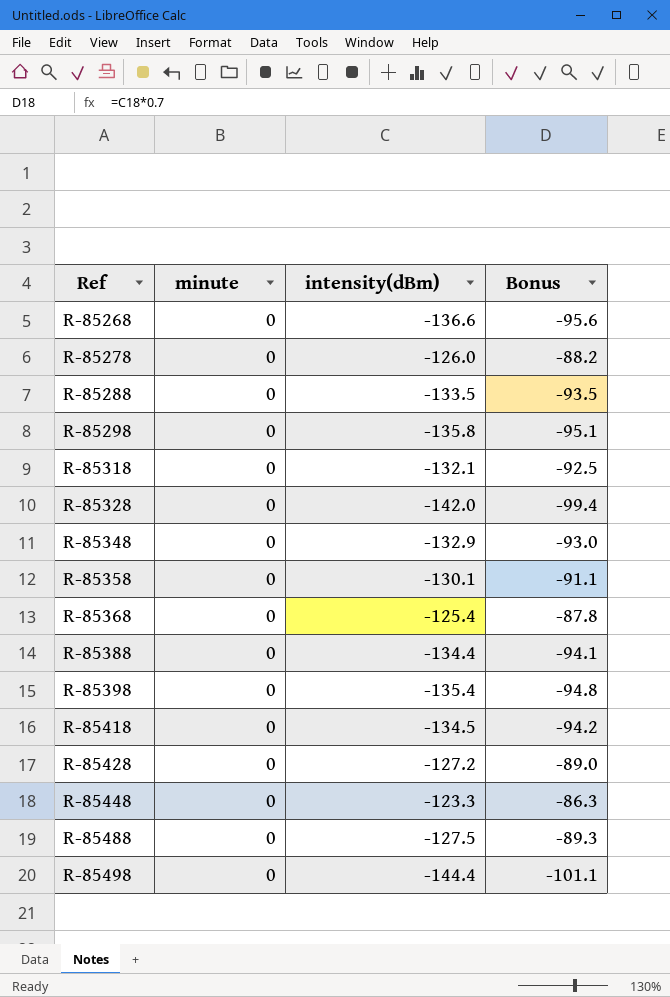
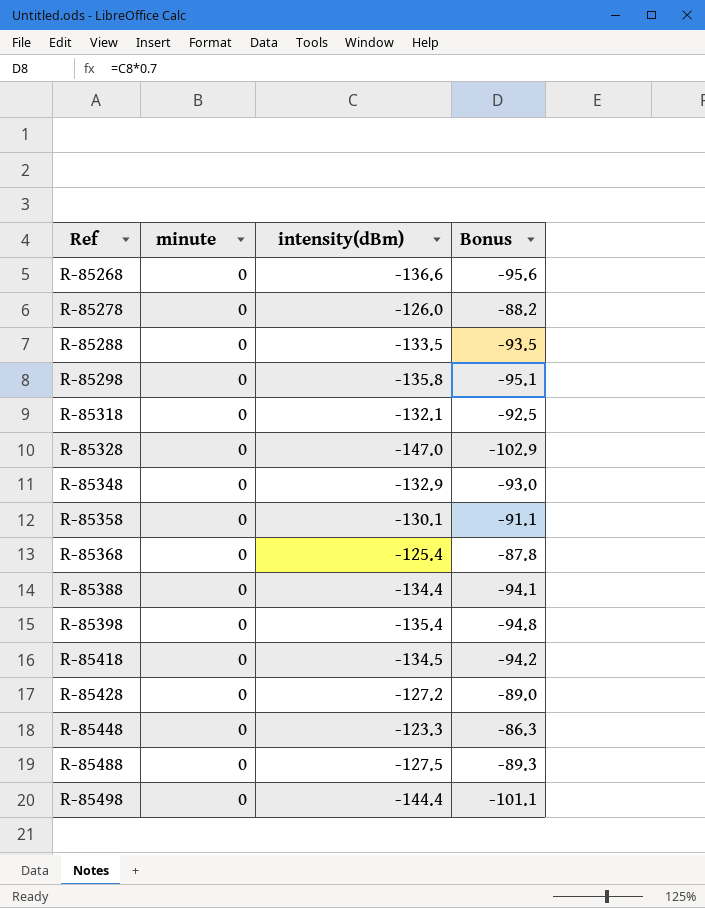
R-85328 | intensity(dBm): -142.0 -> -147.0
R-85328 | Bonus: -99.4 -> -102.9

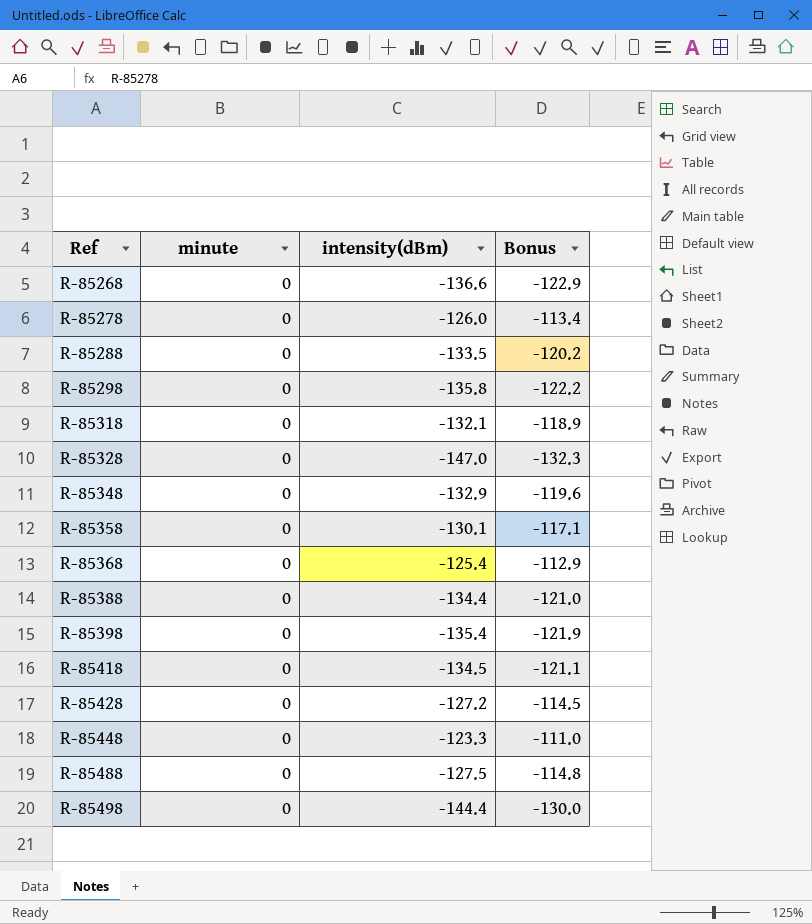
column Bonus | formula: [intensity(dBm)] * 0.7 -> [intensity(dBm)] * 0.9

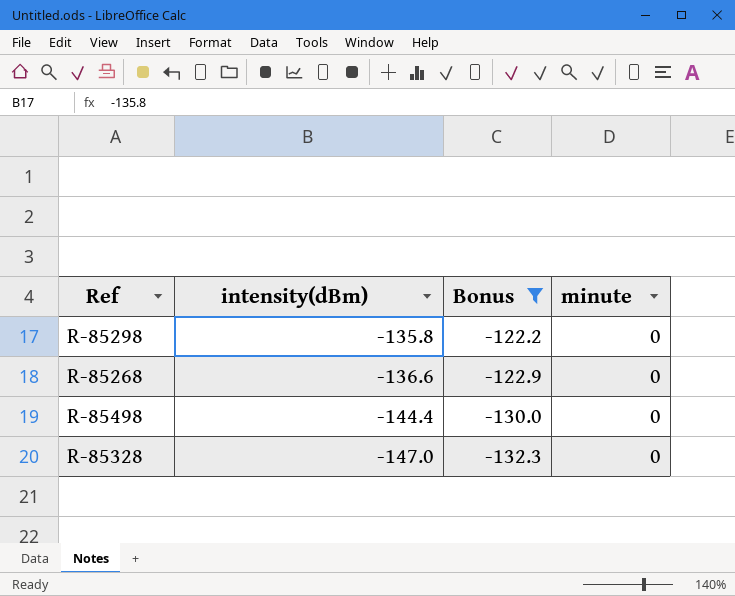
filter: none -> Bonus <= -122.2
row order: Ref ascending -> intensity(dBm) descending
column minute | position: 2 -> 4

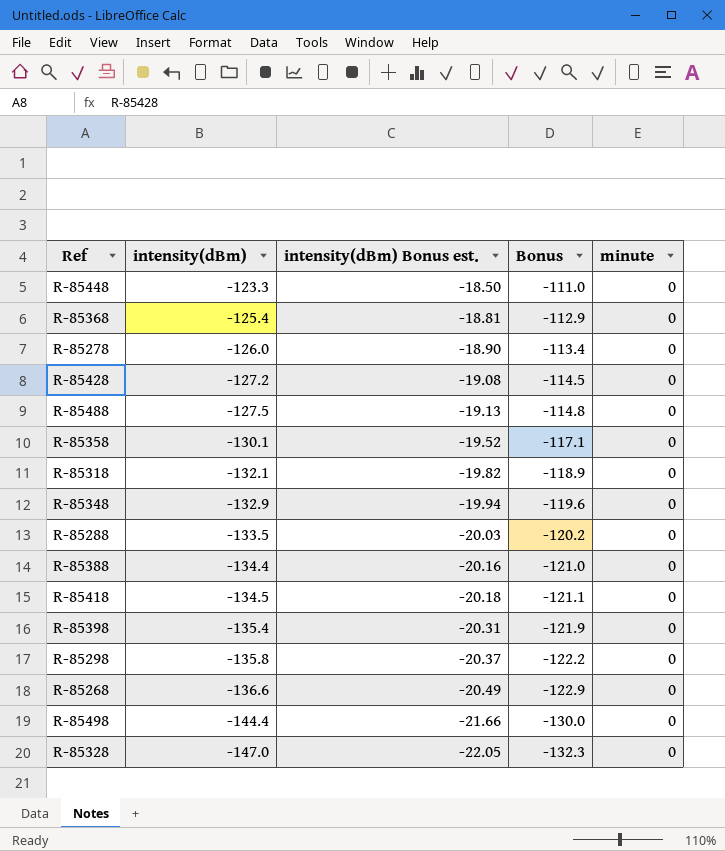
filter: Bonus <= -122.2 -> none
column intensity(dBm) Bonus est. | formula: none -> [intensity(dBm)] * 0.15

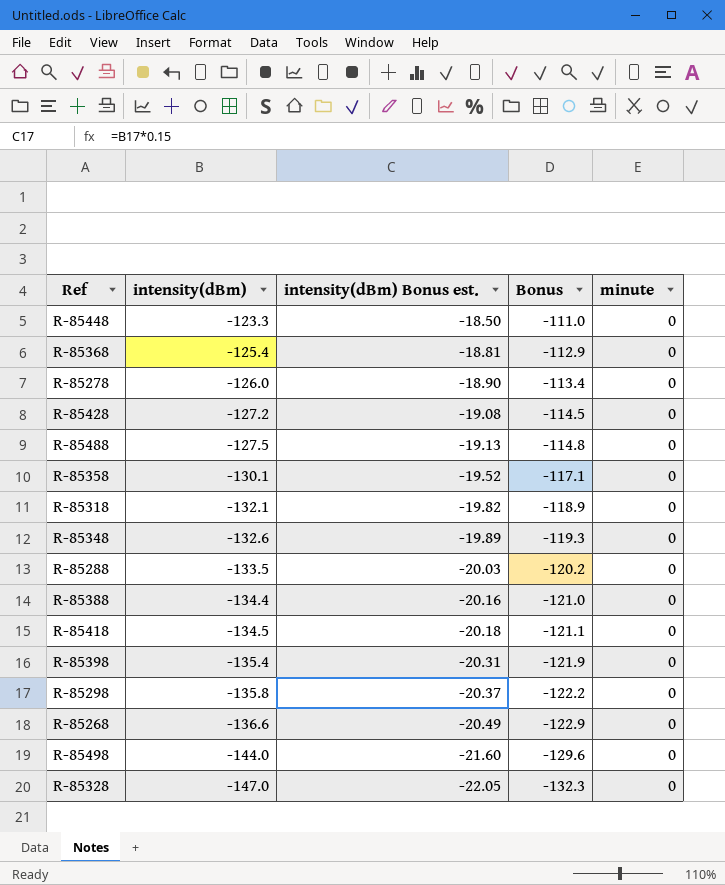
R-85348 | intensity(dBm): -132.9 -> -132.6
R-85348 | intensity(dBm) Bonus est.: -19.94 -> -19.89
R-85348 | Bonus: -119.6 -> -119.3
R-85498 | intensity(dBm): -144.4 -> -144.0
R-85498 | intensity(dBm) Bonus est.: -21.66 -> -21.60
R-85498 | Bonus: -130.0 -> -129.6

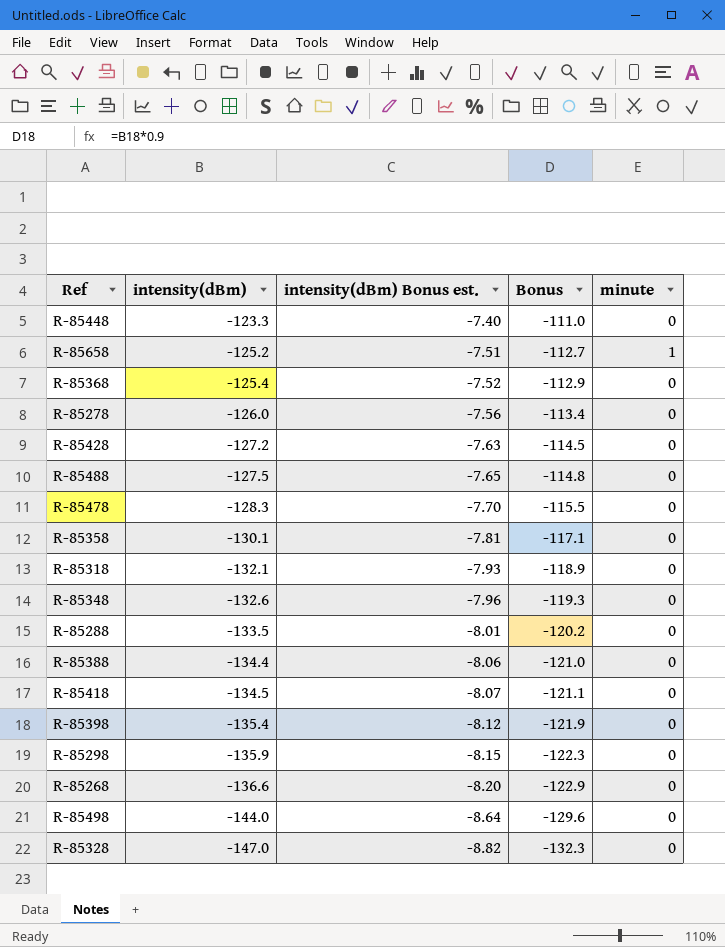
column intensity(dBm) Bonus est. | formula: [intensity(dBm)] * 0.15 -> [intensity(dBm)] * 0.06
row R-85658: none -> -125.2 | -7.51 | -112.7 | 1
row R-85478: none -> -128.3 | -7.70 | -115.5 | 0
R-85298 | intensity(dBm): -135.8 -> -135.9
R-85298 | Bonus: -122.2 -> -122.3

